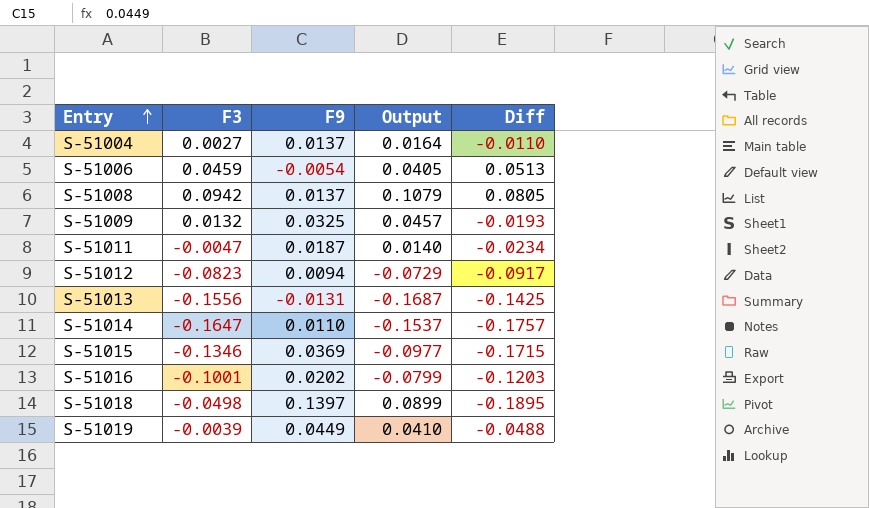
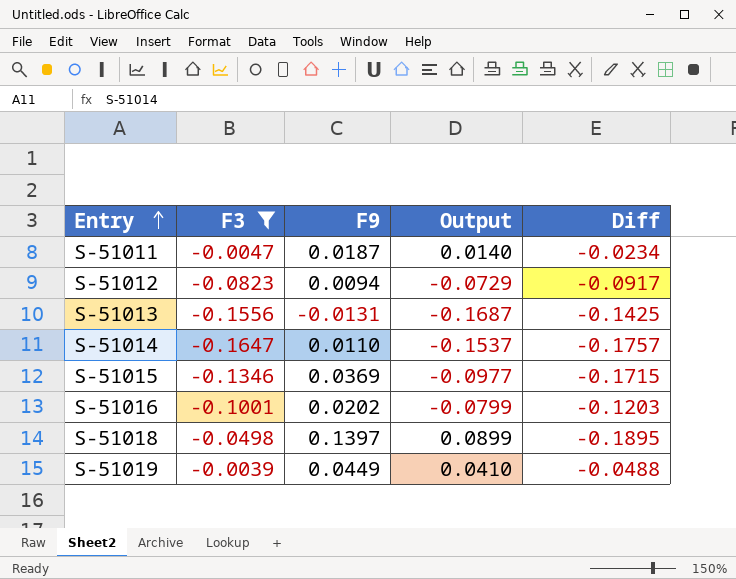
filter: none -> F3 <= -0.0039

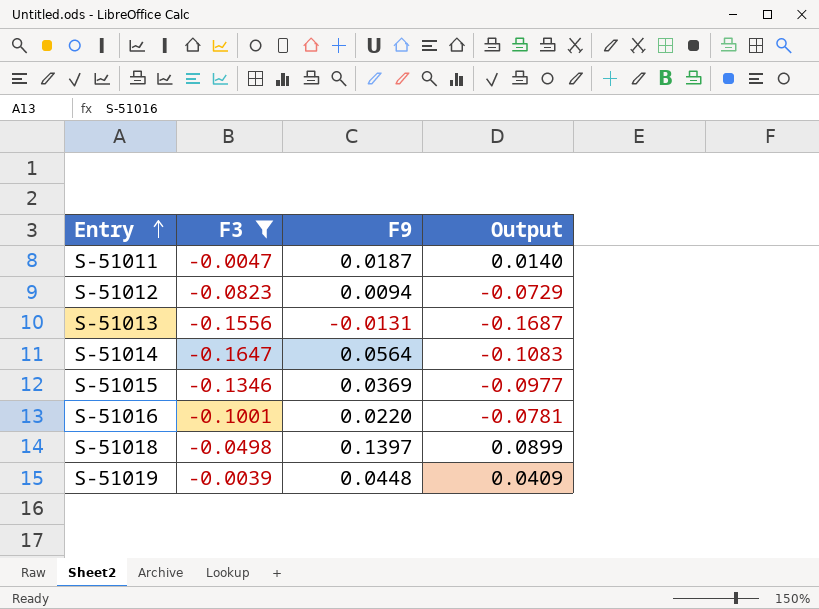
column Diff | formula: [F3] - [F9] -> none
S-51014 | F9: 0.0110 -> 0.0564
S-51014 | Output: -0.1537 -> -0.1083
S-51016 | F9: 0.0202 -> 0.0220
S-51016 | Output: -0.0799 -> -0.0781
S-51019 | F9: 0.0449 -> 0.0448
S-51019 | Output: 0.0410 -> 0.0409

